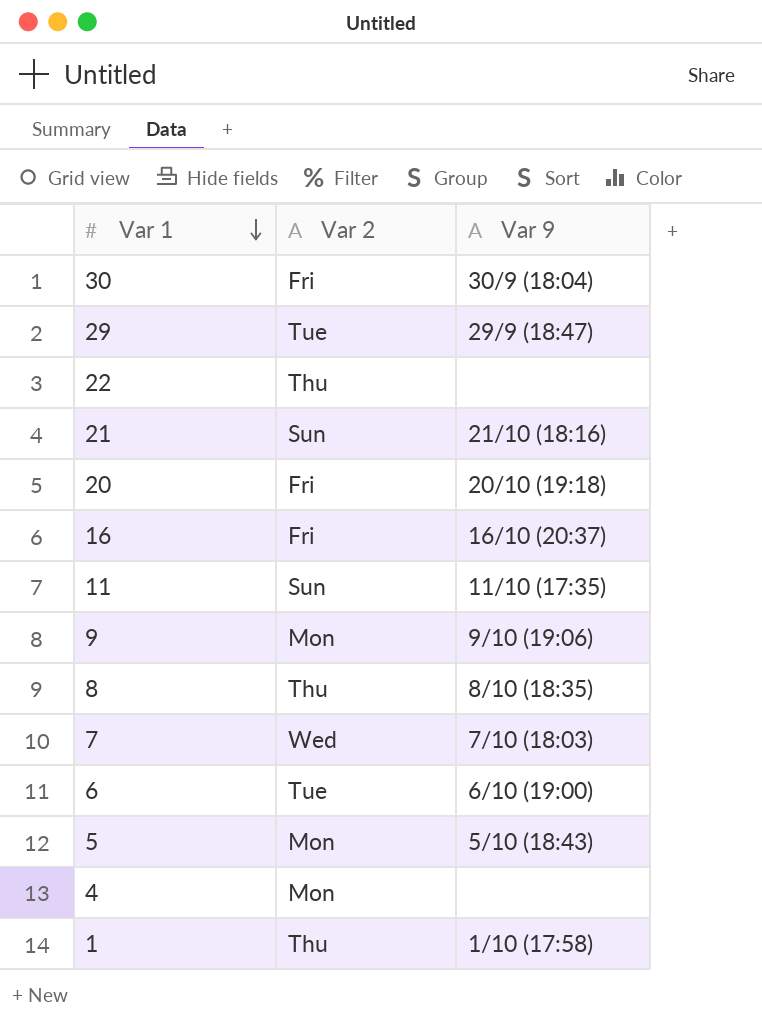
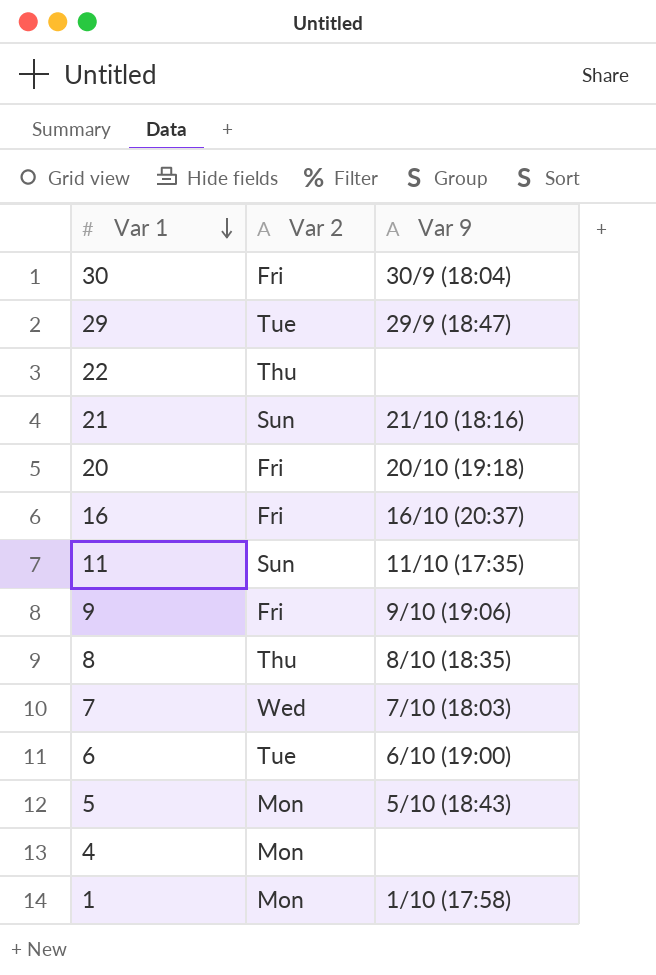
9 | Var 2: Mon -> Fri
1 | Var 2: Thu -> Mon

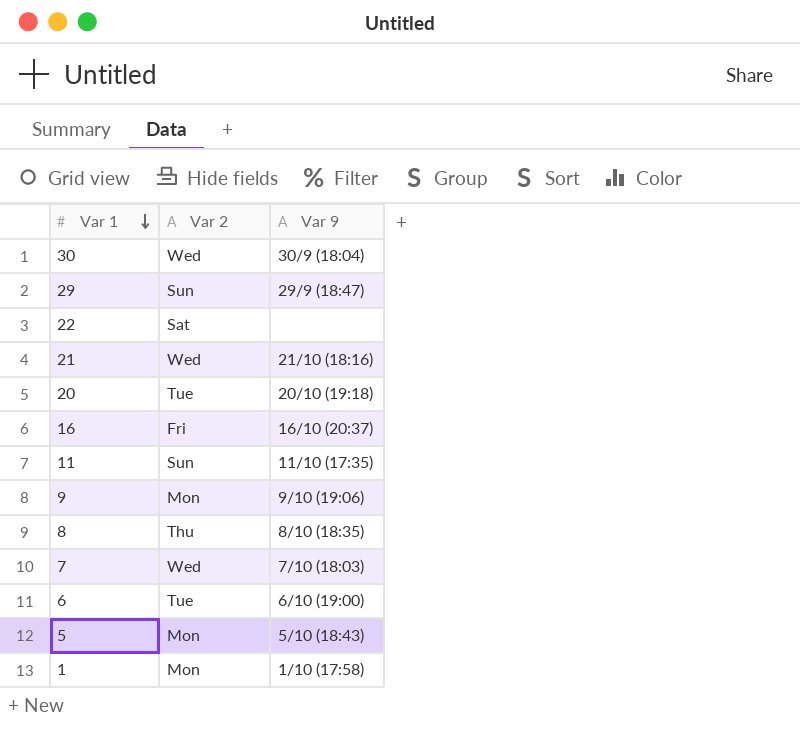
row 4: Mon | none -> none
30 | Var 2: Fri -> Wed
29 | Var 2: Tue -> Sun
22 | Var 2: Thu -> Sat
21 | Var 2: Sun -> Wed
20 | Var 2: Fri -> Tue
9 | Var 2: Fri -> Mon

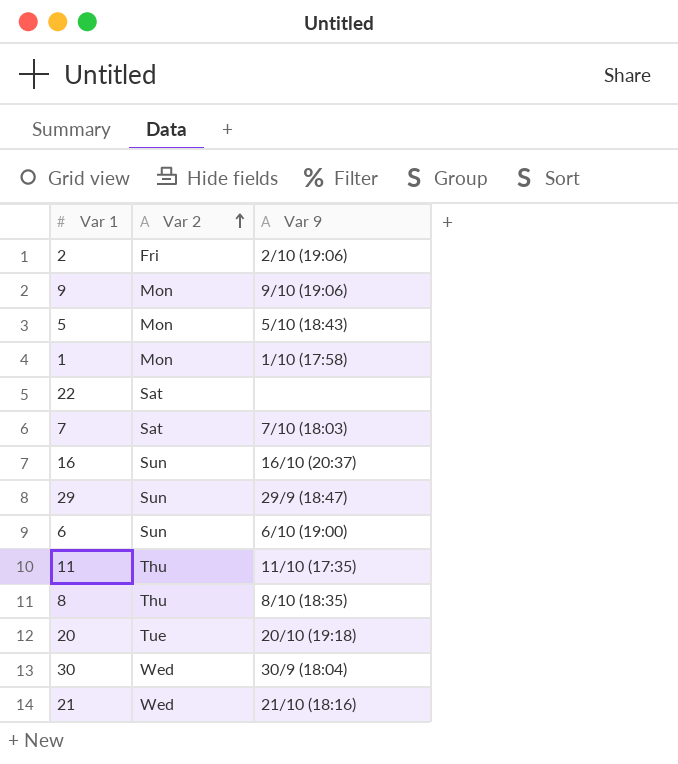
row order: Var 1 descending -> Var 2 ascending
row 2: none -> Fri | 2/10 (19:06)
7 | Var 2: Wed -> Sat
16 | Var 2: Fri -> Sun
6 | Var 2: Tue -> Sun
11 | Var 2: Sun -> Thu

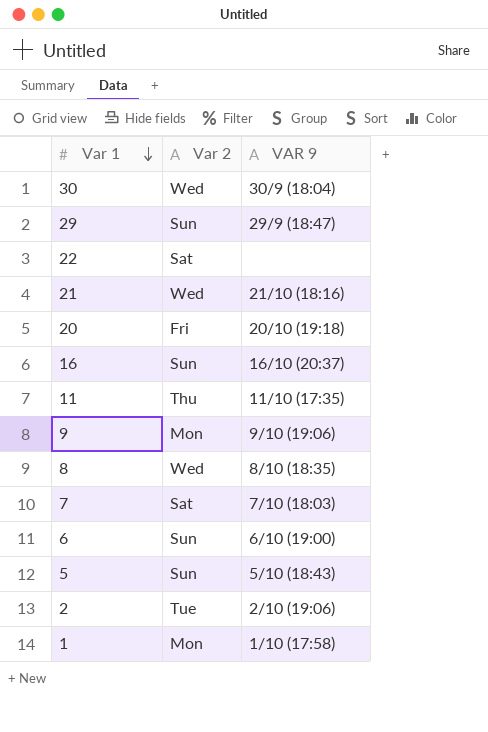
row order: Var 2 ascending -> Var 1 descending
column name: Var 9 -> VAR 9
20 | Var 2: Tue -> Fri
8 | Var 2: Thu -> Wed
5 | Var 2: Mon -> Sun
2 | Var 2: Fri -> Tue

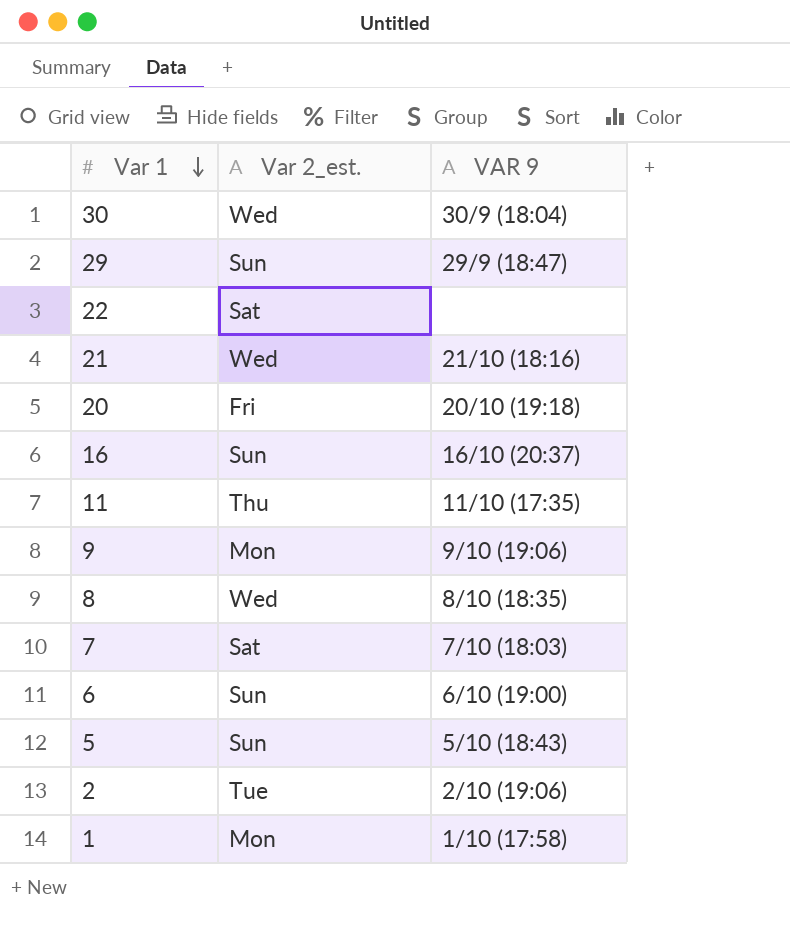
column name: Var 2 -> Var 2_est.

